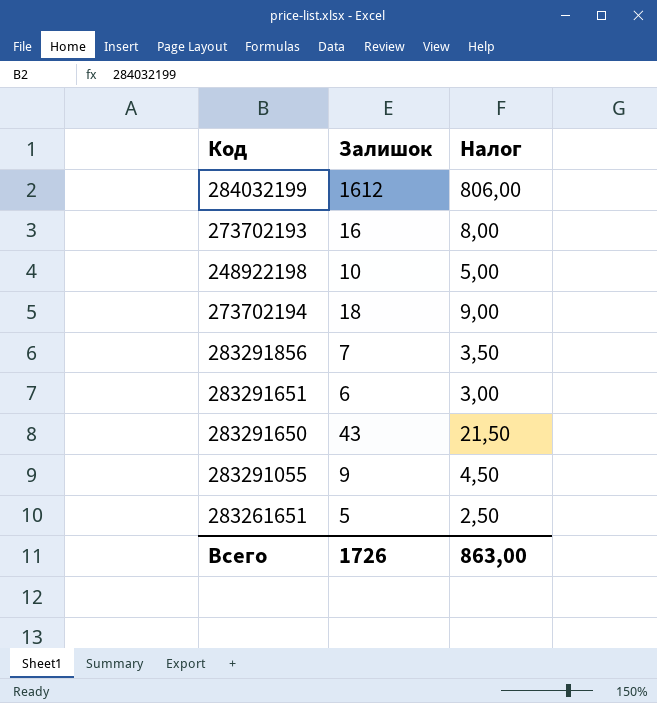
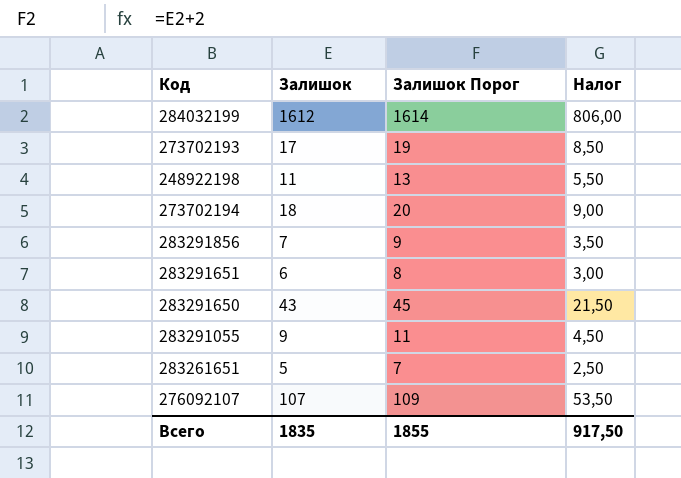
column Залишок Порог | formula: none -> [Залишок] + 2
273702193 | Залишок: 16 -> 17
273702193 | Налог: 8,00 -> 8,50
248922198 | Залишок: 10 -> 11
248922198 | Налог: 5,00 -> 5,50
row 276092107: none -> 107 | 109 | 53,50
Всего | Залишок: 1726 -> 1835
Всего | Налог: 863,00 -> 917,50

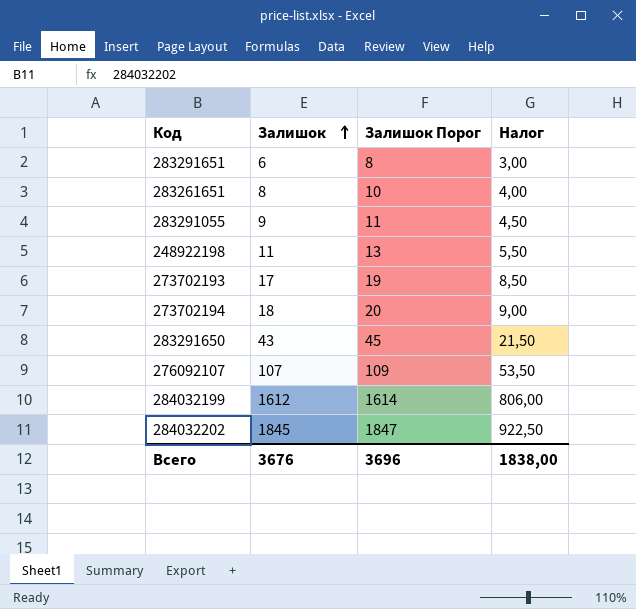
row order: none -> Залишок ascending
row 283291856: 7 | 9 | 3,50 -> none
283261651 | Залишок: 5 -> 8
283261651 | Залишок Порог: 7 -> 10
283261651 | Налог: 2,50 -> 4,00
row 284032202: none -> 1845 | 1847 | 922,50
Всего | Залишок: 1835 -> 3676
Всего | Залишок Порог: 1855 -> 3696
Всего | Налог: 917,50 -> 1838,00

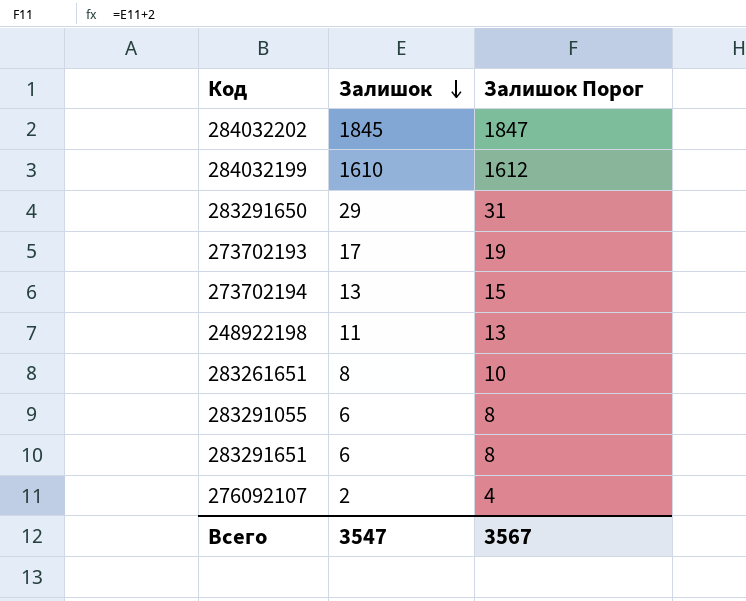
row order: Залишок ascending -> Залишок descending
column Налог | formula: [Залишок] * 0,5 -> none
284032199 | Залишок: 1612 -> 1610
284032199 | Залишок Порог: 1614 -> 1612
283291650 | Залишок: 43 -> 29
283291650 | Залишок Порог: 45 -> 31
273702194 | Залишок: 18 -> 13
273702194 | Залишок Порог: 20 -> 15
283291055 | Залишок: 9 -> 6
283291055 | Залишок Порог: 11 -> 8
276092107 | Залишок: 107 -> 2
276092107 | Залишок Порог: 109 -> 4
Всего | Залишок: 3676 -> 3547
Всего | Залишок Порог: 3696 -> 3567

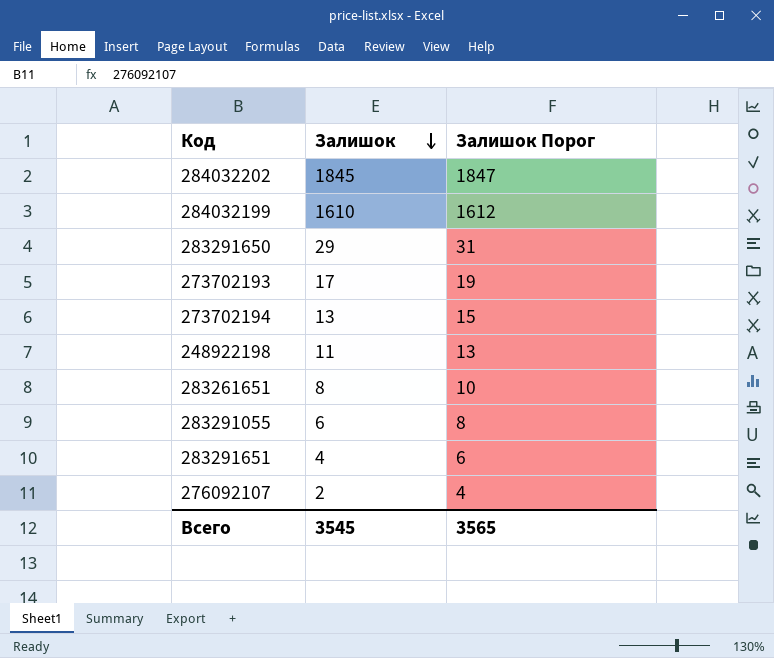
283291651 | Залишок: 6 -> 4
283291651 | Залишок Порог: 8 -> 6
Всего | Залишок: 3547 -> 3545
Всего | Залишок Порог: 3567 -> 3565

